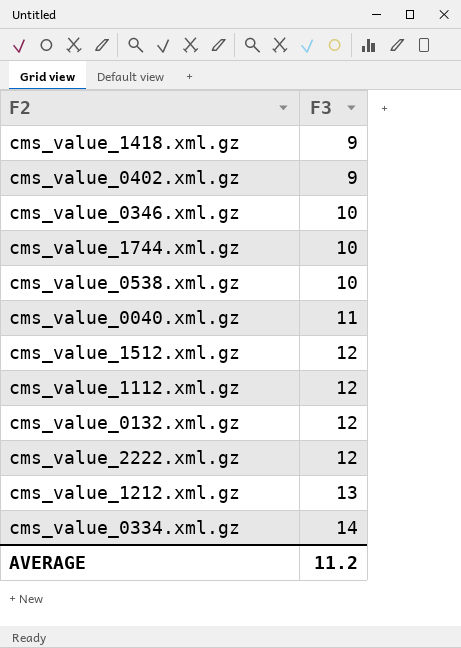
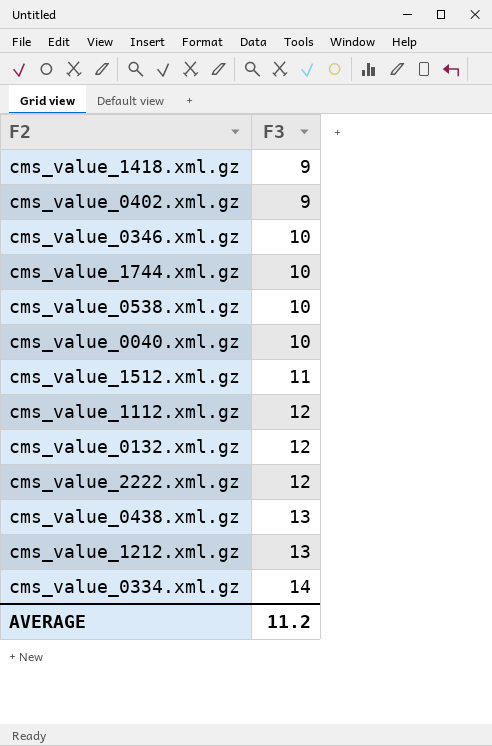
cms_value_0040.xml.gz | F3: 11 -> 10
cms_value_1512.xml.gz | F3: 12 -> 11
row cms_value_0438.xml.gz: none -> 13

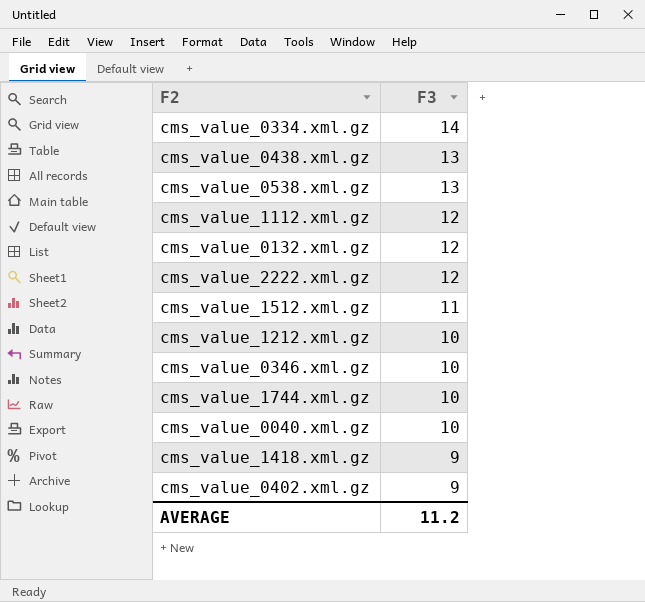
row order: F3 ascending -> F3 descending
cms_value_0538.xml.gz | F3: 10 -> 13
cms_value_1212.xml.gz | F3: 13 -> 10

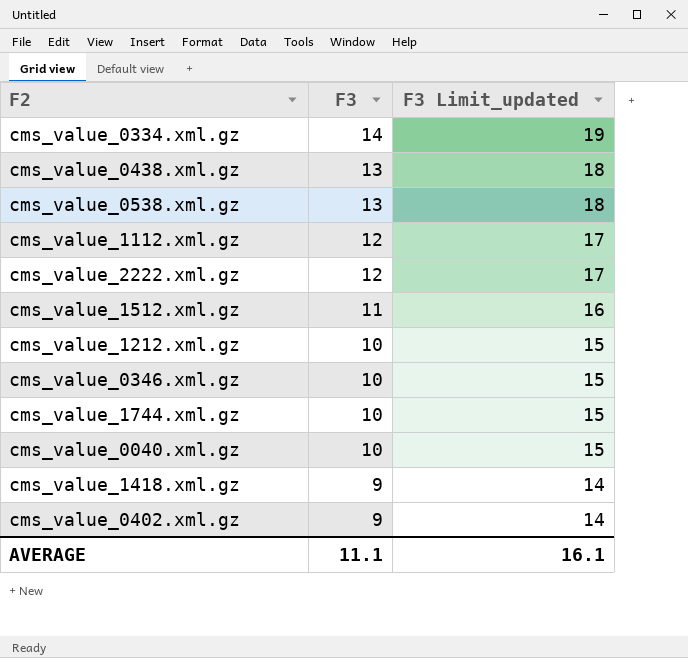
column F3 Limit_updated | formula: none -> [F3] + 5
row cms_value_0132.xml.gz: 12 -> none
AVERAGE | F3: 11.2 -> 11.1

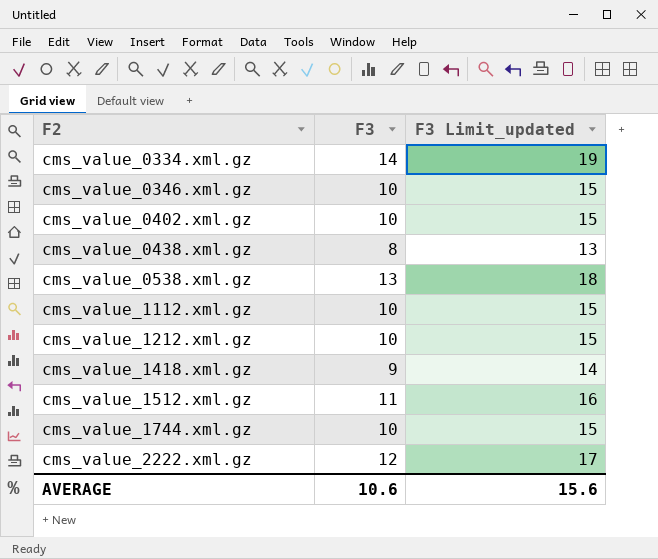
row order: F3 descending -> F2 ascending
row cms_value_0040.xml.gz: 10 | 15 -> none
cms_value_0402.xml.gz | F3: 9 -> 10
cms_value_0402.xml.gz | F3 Limit_updated: 14 -> 15
cms_value_0438.xml.gz | F3: 13 -> 8
cms_value_0438.xml.gz | F3 Limit_updated: 18 -> 13
cms_value_1112.xml.gz | F3: 12 -> 10
cms_value_1112.xml.gz | F3 Limit_updated: 17 -> 15
AVERAGE | F3: 11.1 -> 10.6
AVERAGE | F3 Limit_updated: 16.1 -> 15.6

